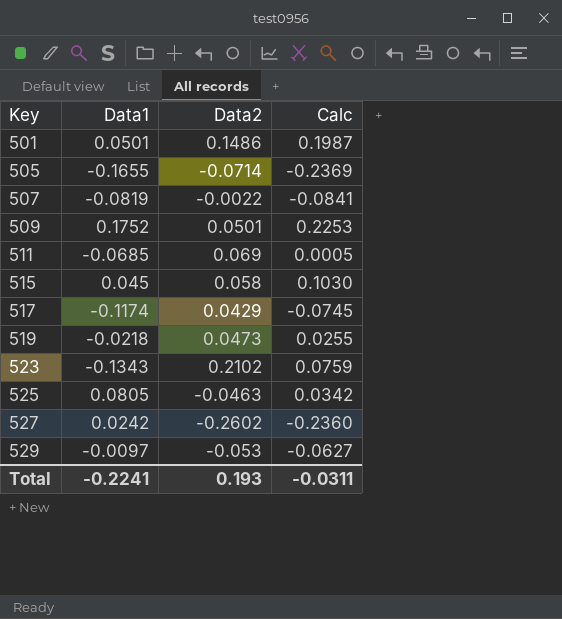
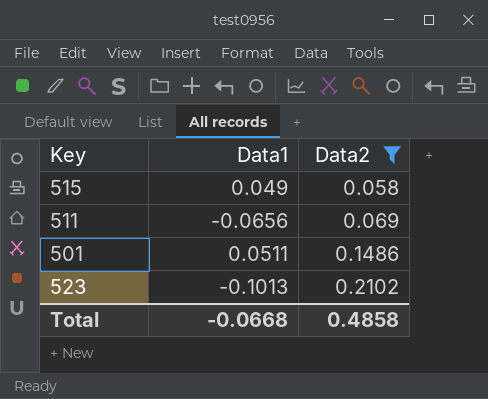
filter: none -> Data2 >= 0.058
row order: Key ascending -> Data2 ascending
column Calc | formula: [Data1] + [Data2] -> none
515 | Data1: 0.045 -> 0.049
511 | Data1: -0.0685 -> -0.0656
501 | Data1: 0.0501 -> 0.0511
523 | Data1: -0.1343 -> -0.1013
Total | Data1: -0.2241 -> -0.0668
Total | Data2: 0.193 -> 0.4858

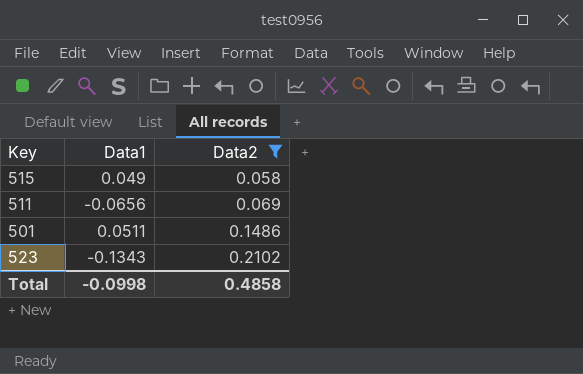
523 | Data1: -0.1013 -> -0.1343
Total | Data1: -0.0668 -> -0.0998

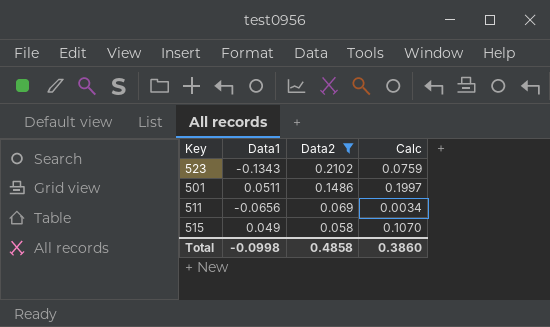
row order: Data2 ascending -> Data2 descending
column Calc | formula: none -> [Data1] + [Data2]

